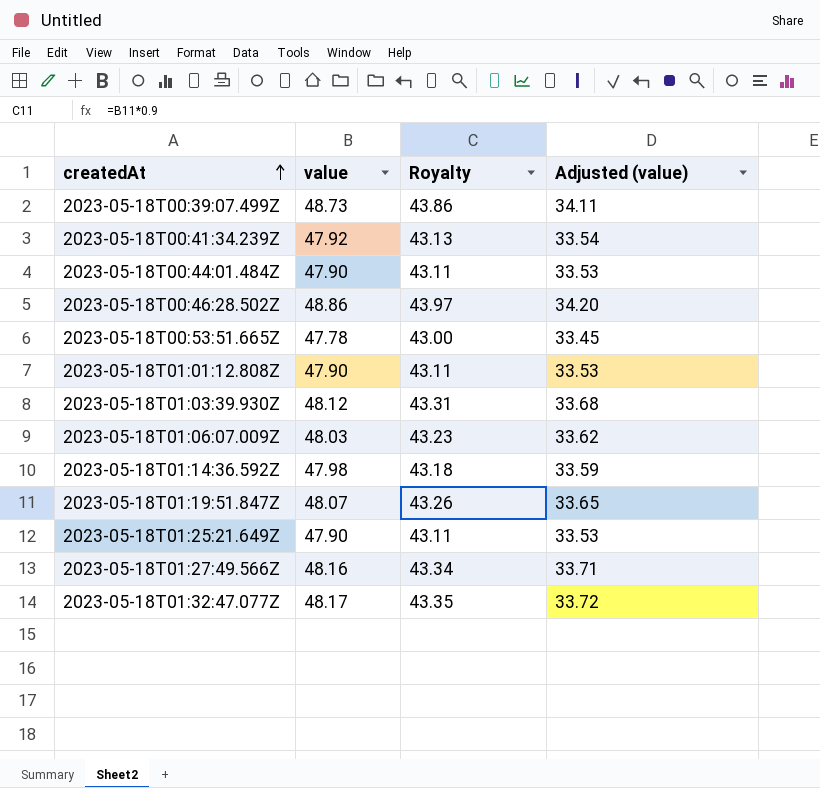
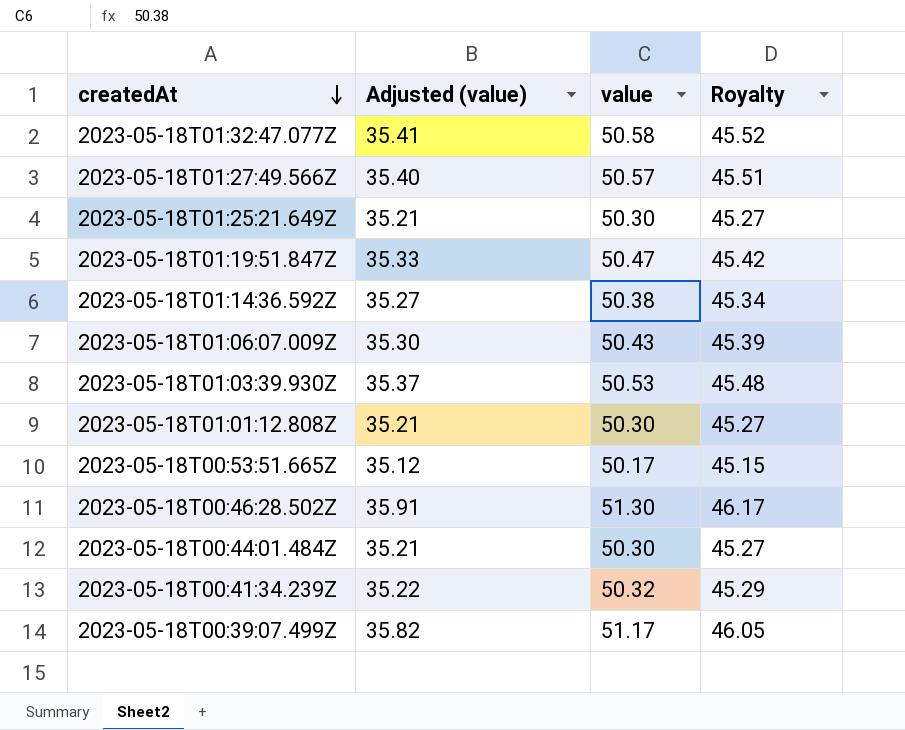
row order: createdAt ascending -> createdAt descending
column Adjusted (value) | position: 4 -> 2
2023-05-18T01:32:47.077Z | Adjusted (value): 33.72 -> 35.41
2023-05-18T01:32:47.077Z | value: 48.17 -> 50.58
2023-05-18T01:32:47.077Z | Royalty: 43.35 -> 45.52
2023-05-18T01:27:49.566Z | Adjusted (value): 33.71 -> 35.40
2023-05-18T01:27:49.566Z | value: 48.16 -> 50.57
2023-05-18T01:27:49.566Z | Royalty: 43.34 -> 45.51
2023-05-18T01:25:21.649Z | Adjusted (value): 33.53 -> 35.21
2023-05-18T01:25:21.649Z | value: 47.90 -> 50.30
2023-05-18T01:25:21.649Z | Royalty: 43.11 -> 45.27
2023-05-18T01:19:51.847Z | Adjusted (value): 33.65 -> 35.33
2023-05-18T01:19:51.847Z | value: 48.07 -> 50.47
2023-05-18T01:19:51.847Z | Royalty: 43.26 -> 45.42
2023-05-18T01:14:36.592Z | Adjusted (value): 33.59 -> 35.27
2023-05-18T01:14:36.592Z | value: 47.98 -> 50.38
2023-05-18T01:14:36.592Z | Royalty: 43.18 -> 45.34
2023-05-18T01:06:07.009Z | Adjusted (value): 33.62 -> 35.30
2023-05-18T01:06:07.009Z | value: 48.03 -> 50.43
2023-05-18T01:06:07.009Z | Royalty: 43.23 -> 45.39
2023-05-18T01:03:39.930Z | Adjusted (value): 33.68 -> 35.37
2023-05-18T01:03:39.930Z | value: 48.12 -> 50.53
2023-05-18T01:03:39.930Z | Royalty: 43.31 -> 45.48
2023-05-18T01:01:12.808Z | Adjusted (value): 33.53 -> 35.21
2023-05-18T01:01:12.808Z | value: 47.90 -> 50.30
2023-05-18T01:01:12.808Z | Royalty: 43.11 -> 45.27
2023-05-18T00:53:51.665Z | Adjusted (value): 33.45 -> 35.12
2023-05-18T00:53:51.665Z | value: 47.78 -> 50.17
2023-05-18T00:53:51.665Z | Royalty: 43.00 -> 45.15
2023-05-18T00:46:28.502Z | Adjusted (value): 34.20 -> 35.91
2023-05-18T00:46:28.502Z | value: 48.86 -> 51.30
2023-05-18T00:46:28.502Z | Royalty: 43.97 -> 46.17
2023-05-18T00:44:01.484Z | Adjusted (value): 33.53 -> 35.21
2023-05-18T00:44:01.484Z | value: 47.90 -> 50.30
2023-05-18T00:44:01.484Z | Royalty: 43.11 -> 45.27
2023-05-18T00:41:34.239Z | Adjusted (value): 33.54 -> 35.22
2023-05-18T00:41:34.239Z | value: 47.92 -> 50.32
2023-05-18T00:41:34.239Z | Royalty: 43.13 -> 45.29
2023-05-18T00:39:07.499Z | Adjusted (value): 34.11 -> 35.82
2023-05-18T00:39:07.499Z | value: 48.73 -> 51.17
2023-05-18T00:39:07.499Z | Royalty: 43.86 -> 46.05

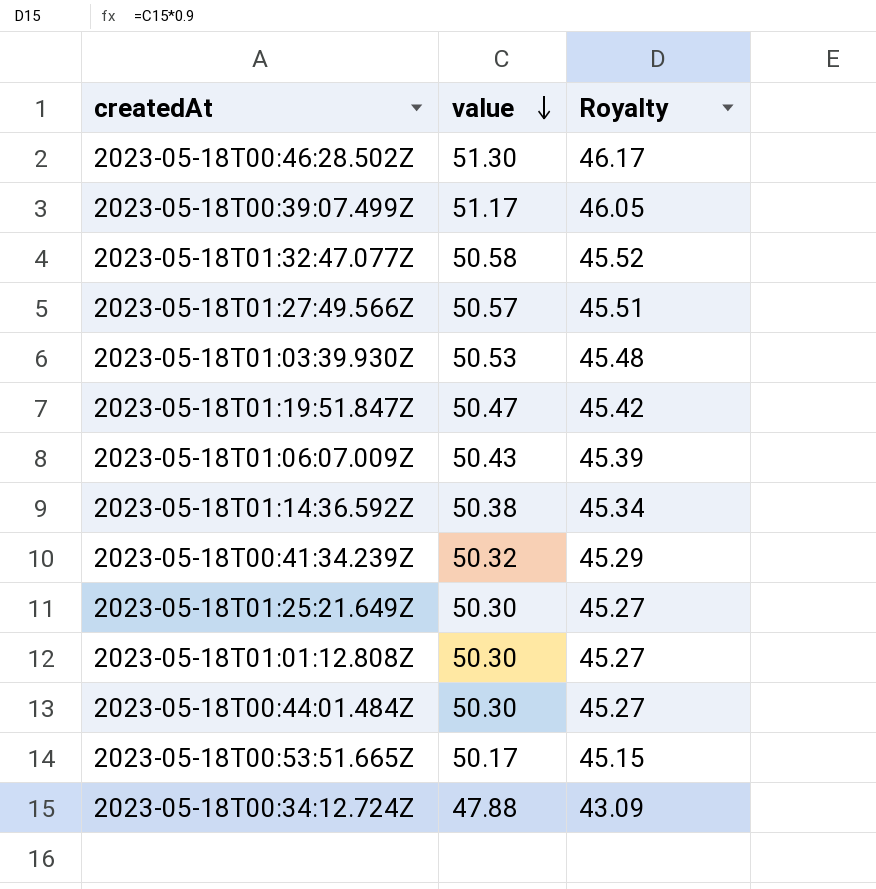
row order: createdAt descending -> value descending
column Adjusted (value) | formula: [value] * 0.7 -> none
row 2023-05-18T00:34:12.724Z: none -> 47.88 | 43.09

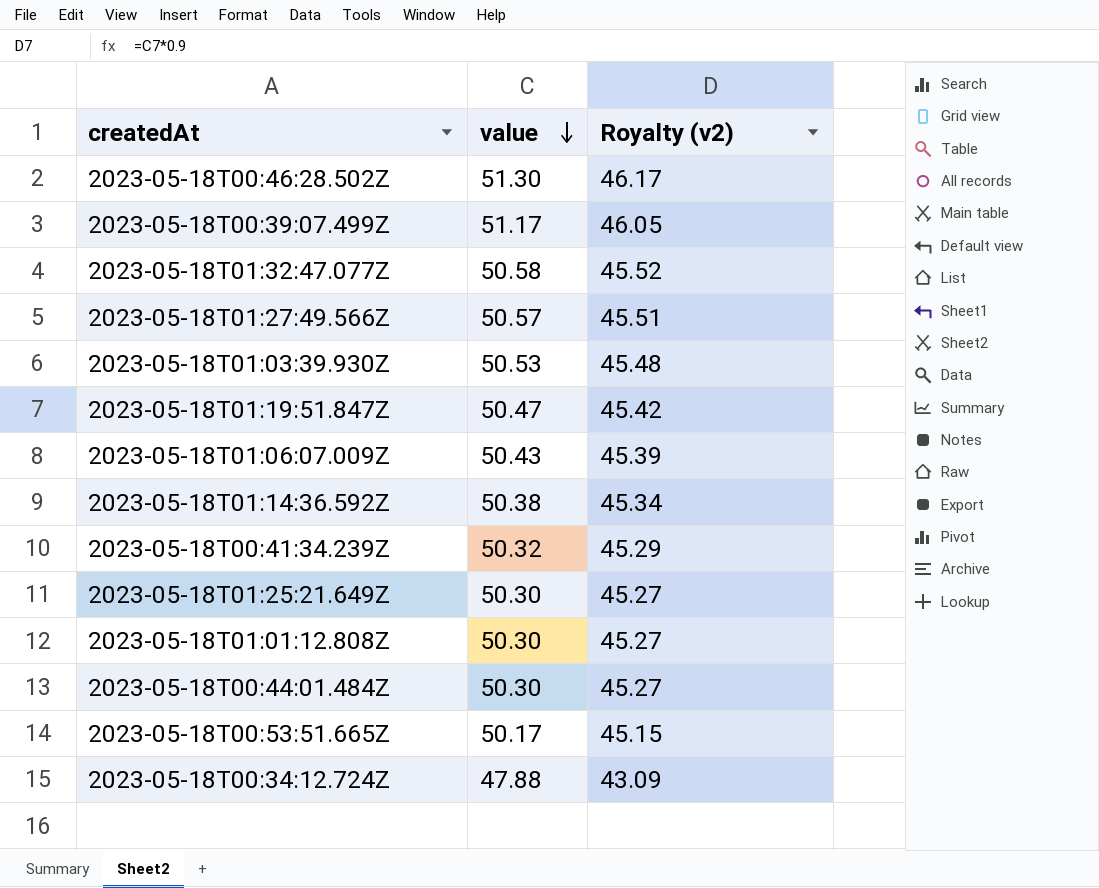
column name: Royalty -> Royalty (v2)

